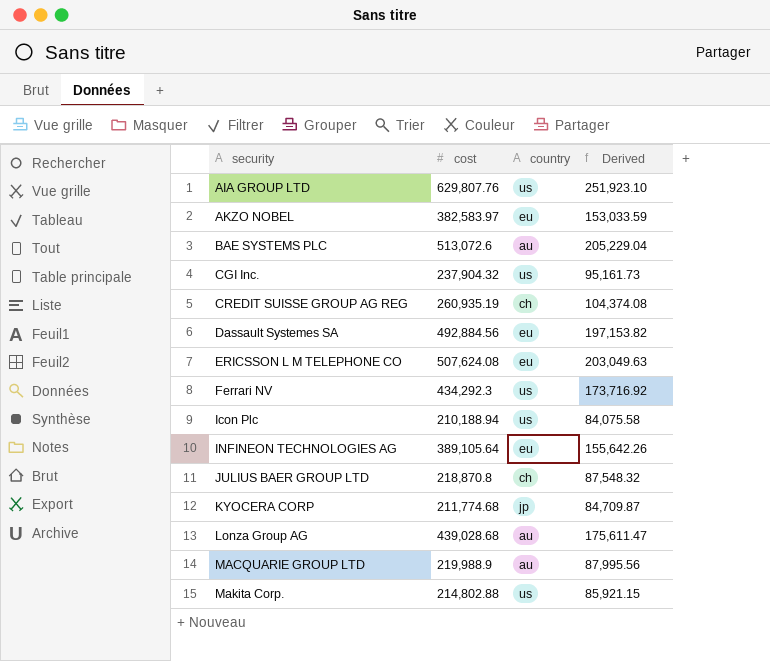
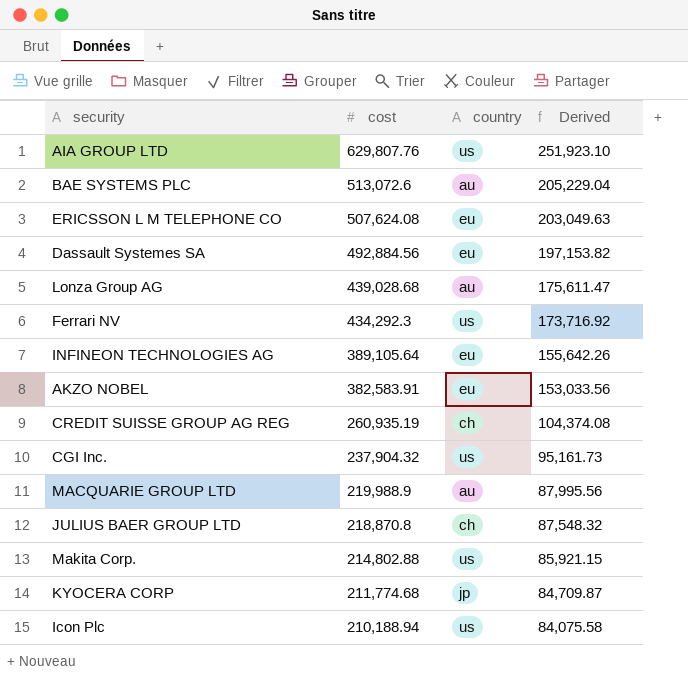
row order: security ascending -> cost descending
AKZO NOBEL | cost: 382,583.97 -> 382,583.91
AKZO NOBEL | Derived: 153,033.59 -> 153,033.56

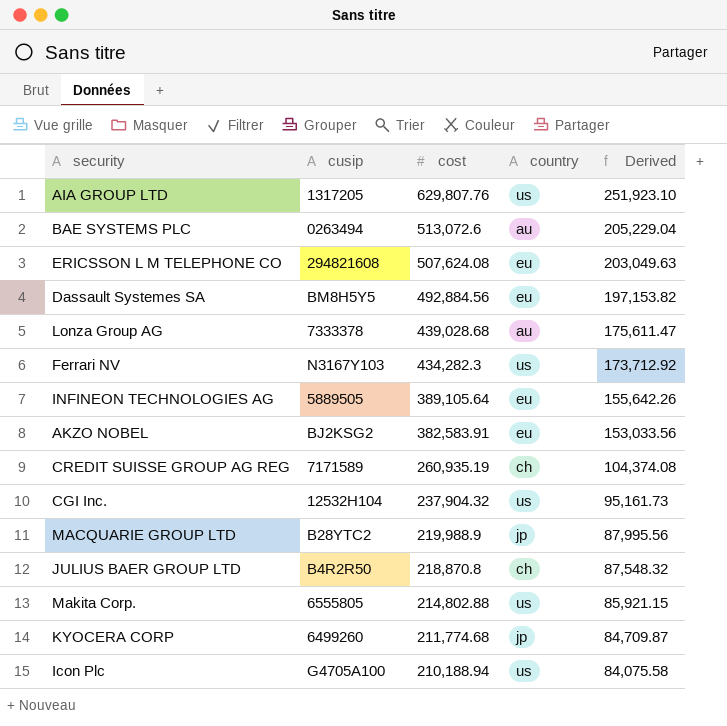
column cusip | position: none -> 2
Ferrari NV | cost: 434,292.3 -> 434,282.3
Ferrari NV | Derived: 173,716.92 -> 173,712.92
MACQUARIE GROUP LTD | country: au -> jp

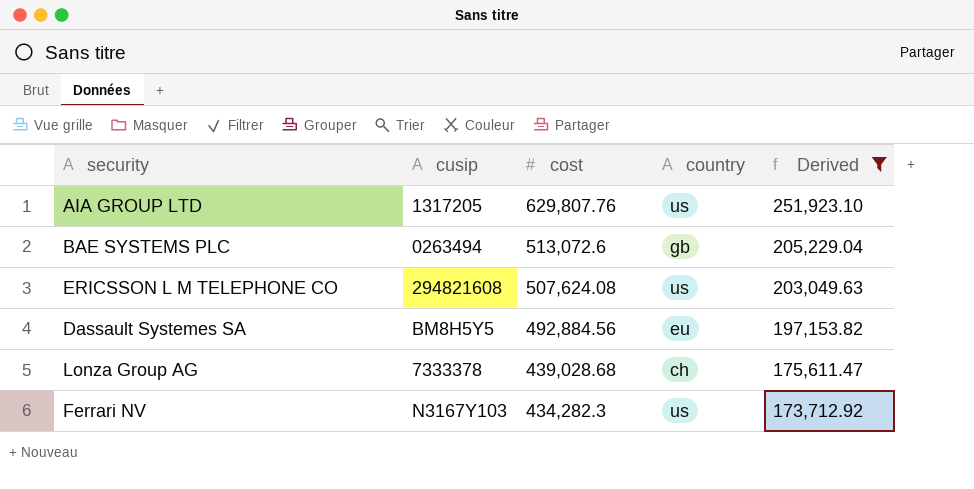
filter: none -> Derived >= 173,712.92
BAE SYSTEMS PLC | country: au -> gb
ERICSSON L M TELEPHONE CO | country: eu -> us
Lonza Group AG | country: au -> ch

